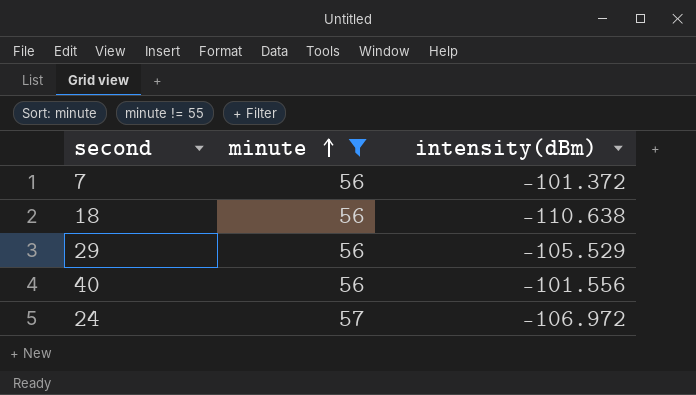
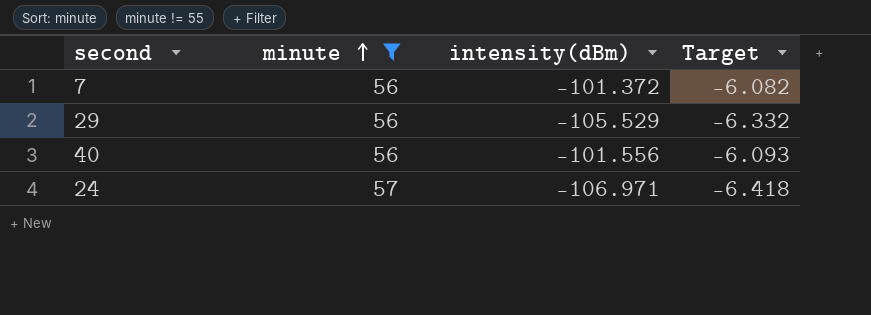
column Target | formula: none -> [intensity(dBm)] * 0.06
row 18: 56 | -110.638 -> none
24 | intensity(dBm): -106.972 -> -106.971

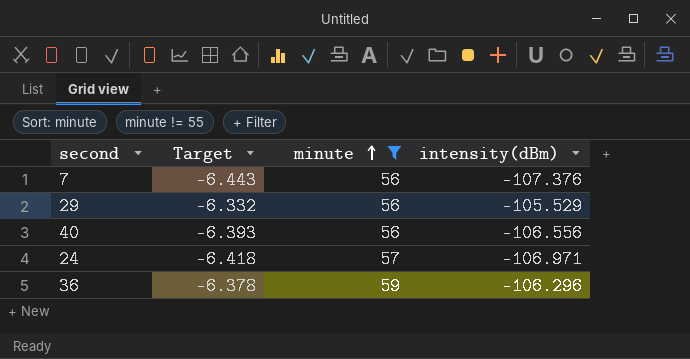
column Target | position: 4 -> 2
7 | Target: -6.082 -> -6.443
7 | intensity(dBm): -101.372 -> -107.376
40 | Target: -6.093 -> -6.393
40 | intensity(dBm): -101.556 -> -106.556
row 36: none -> -6.378 | 59 | -106.296

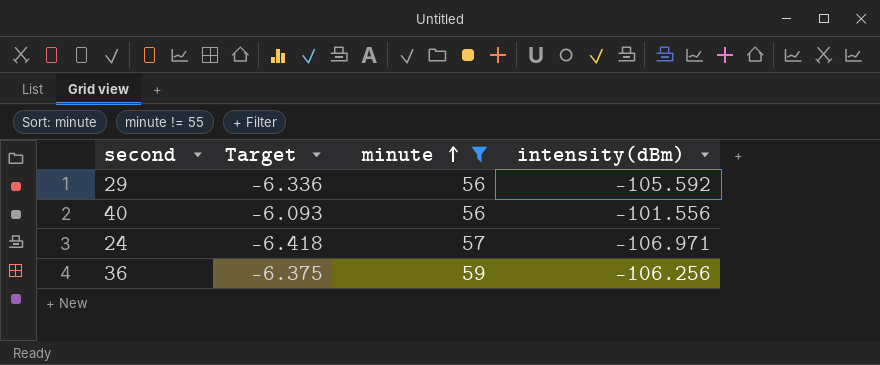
row 7: -6.443 | 56 | -107.376 -> none
29 | Target: -6.332 -> -6.336
29 | intensity(dBm): -105.529 -> -105.592
40 | Target: -6.393 -> -6.093
40 | intensity(dBm): -106.556 -> -101.556
36 | Target: -6.378 -> -6.375
36 | intensity(dBm): -106.296 -> -106.256

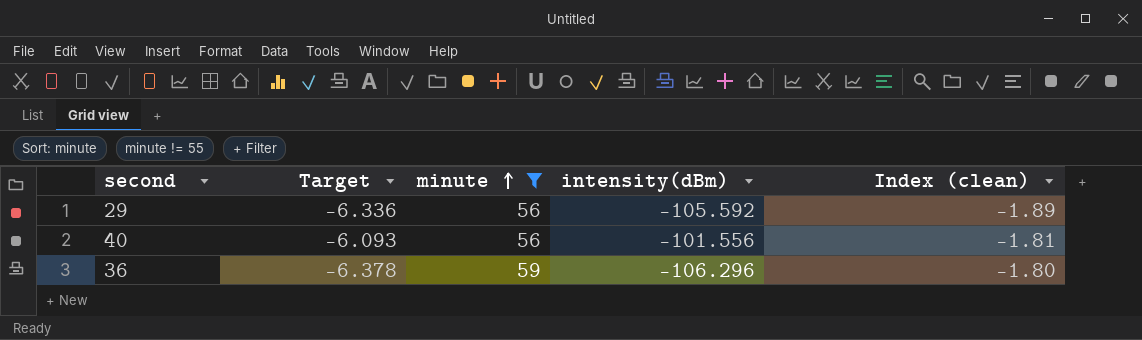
column Index (clean) | formula: none -> [intensity(dBm)] / [minute]
row 24: -6.418 | 57 | -106.971 -> none
36 | Target: -6.375 -> -6.378
36 | intensity(dBm): -106.256 -> -106.296

